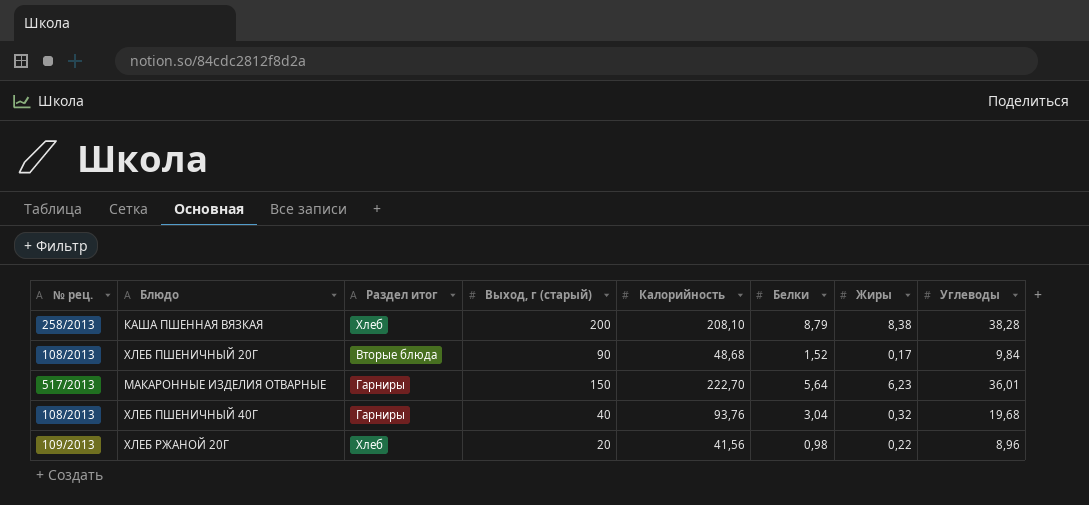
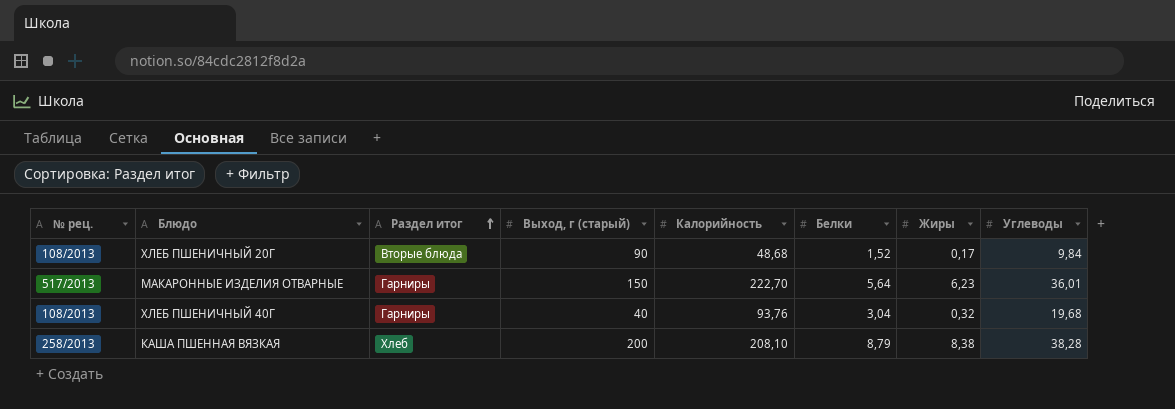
row order: none -> Раздел итог ascending
row ХЛЕБ РЖАНОЙ 20Г: 109/2013 | Хлеб | 20 | 41,56 | 0,98 | 0,22 | 8,96 -> none

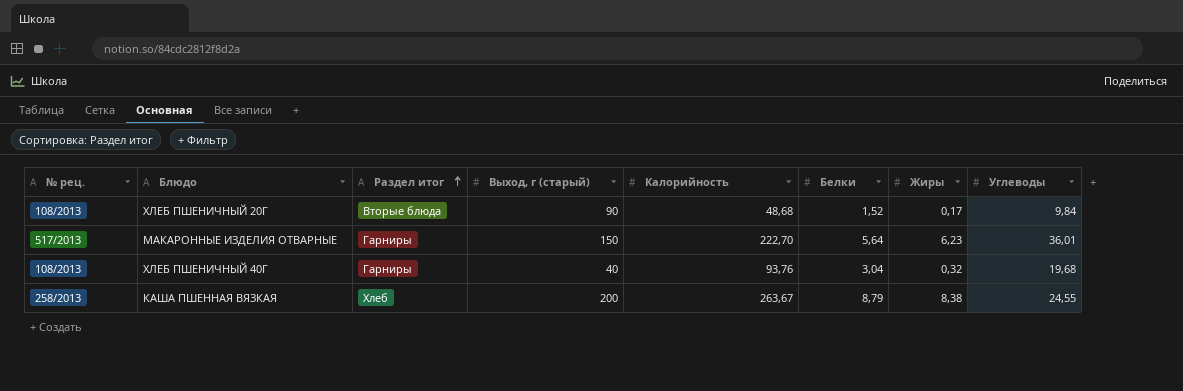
КАША ПШЕННАЯ ВЯЗКАЯ | Калорийность: 208,10 -> 263,67
КАША ПШЕННАЯ ВЯЗКАЯ | Углеводы: 38,28 -> 24,55

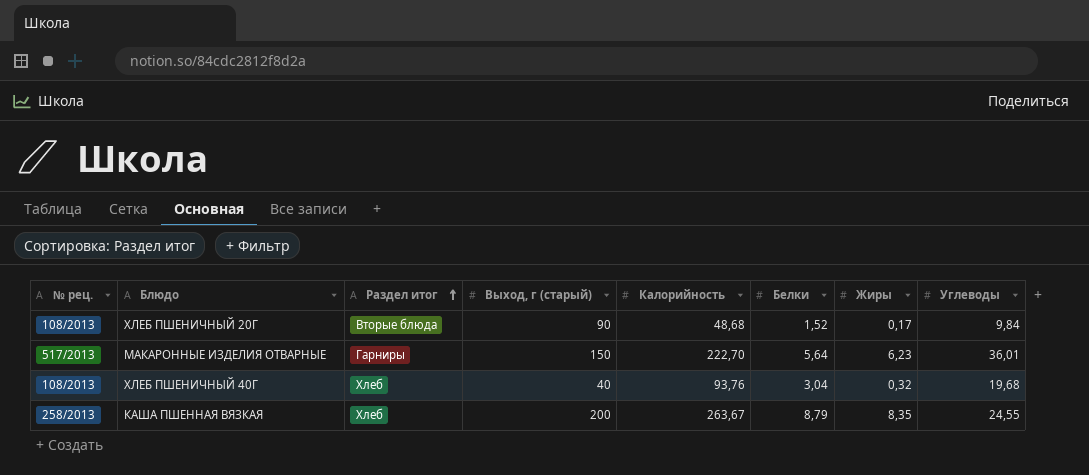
ХЛЕБ ПШЕНИЧНЫЙ 40Г | Раздел итог: Гарниры -> Хлеб
КАША ПШЕННАЯ ВЯЗКАЯ | Жиры: 8,38 -> 8,35

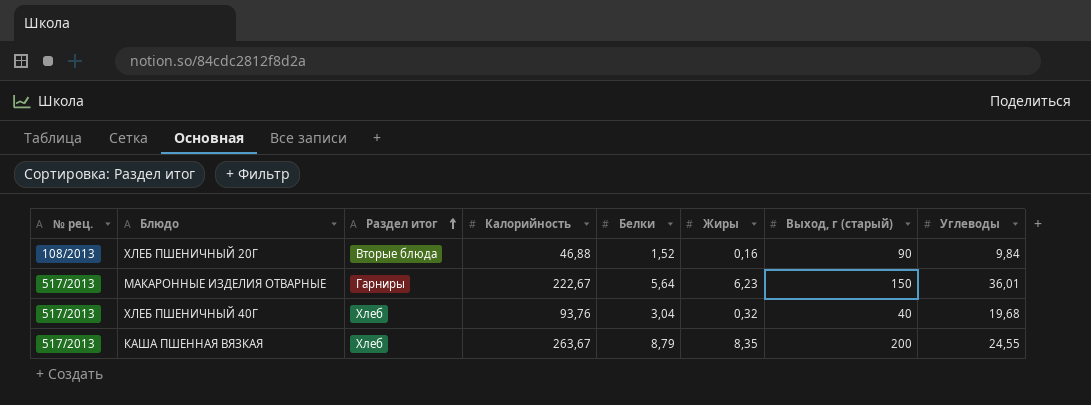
column Выход, г (старый) | position: 4 -> 7
ХЛЕБ ПШЕНИЧНЫЙ 20Г | Калорийность: 48,68 -> 46,88
ХЛЕБ ПШЕНИЧНЫЙ 20Г | Жиры: 0,17 -> 0,16
МАКАРОННЫЕ ИЗДЕЛИЯ ОТВАРНЫЕ | Калорийность: 222,70 -> 222,67
ХЛЕБ ПШЕНИЧНЫЙ 40Г | № рец.: 108/2013 -> 517/2013
КАША ПШЕННАЯ ВЯЗКАЯ | № рец.: 258/2013 -> 517/2013

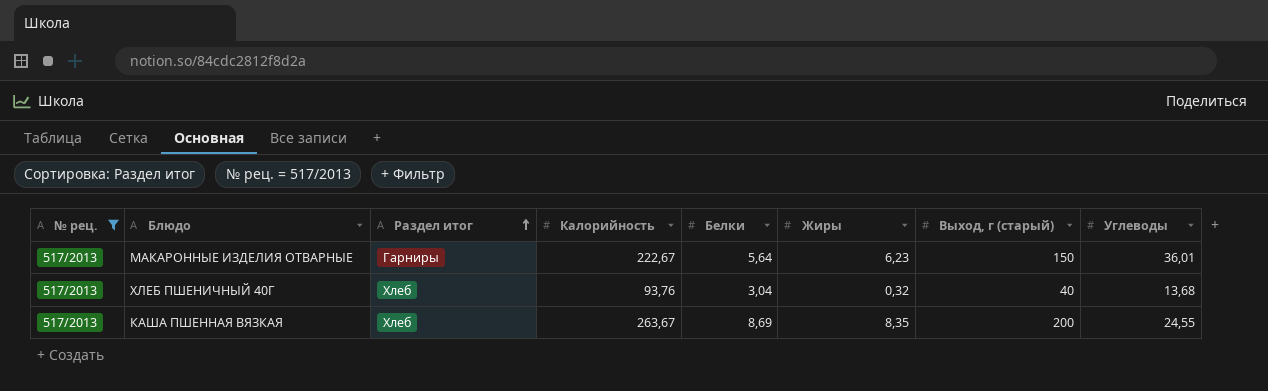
filter: none -> № рец. = 517/2013
ХЛЕБ ПШЕНИЧНЫЙ 40Г | Углеводы: 19,68 -> 13,68
КАША ПШЕННАЯ ВЯЗКАЯ | Белки: 8,79 -> 8,69

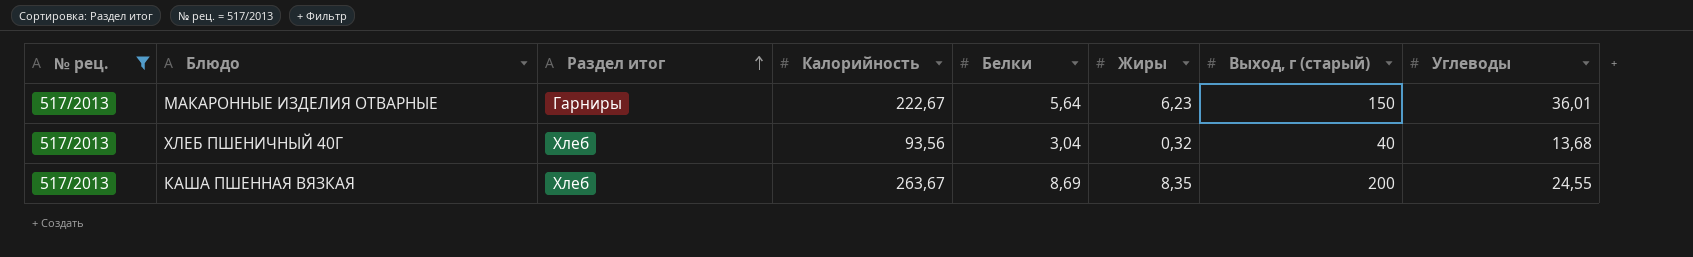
ХЛЕБ ПШЕНИЧНЫЙ 40Г | Калорийность: 93,76 -> 93,56

